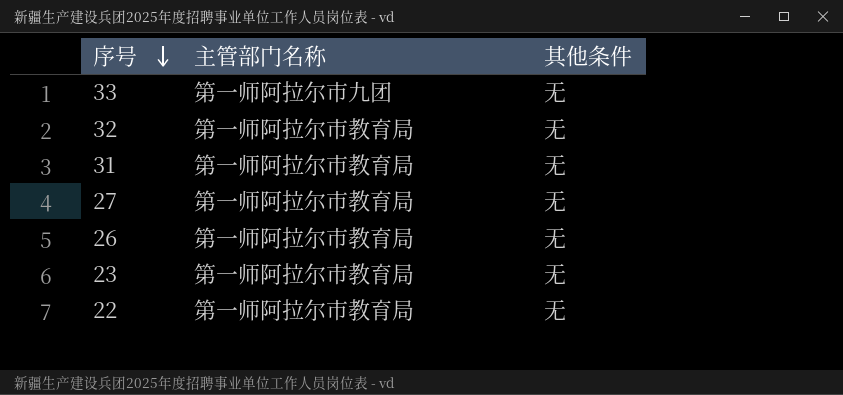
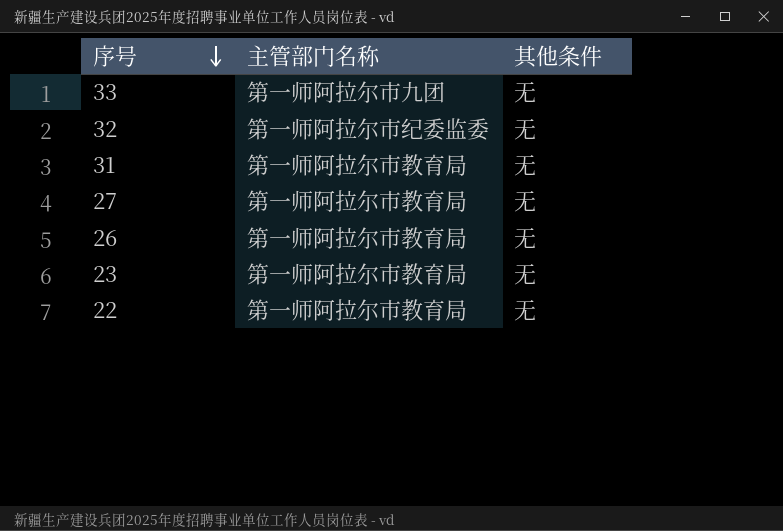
32 | 主管部门名称: 第一师阿拉尔市教育局 -> 第一师阿拉尔市纪委监委

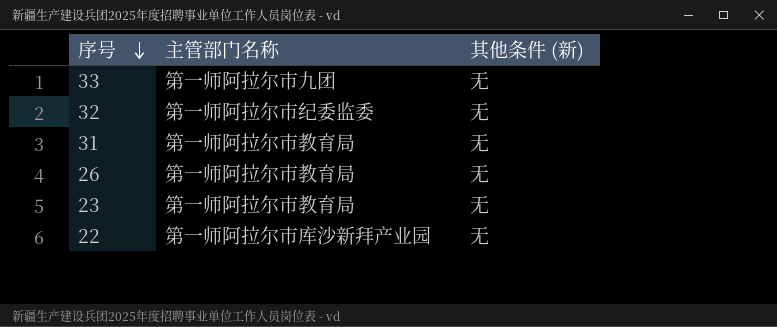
column name: 其他条件 -> 其他条件 (新)
row 27: 第一师阿拉尔市教育局 | 无 -> none
22 | 主管部门名称: 第一师阿拉尔市教育局 -> 第一师阿拉尔市库沙新拜产业园

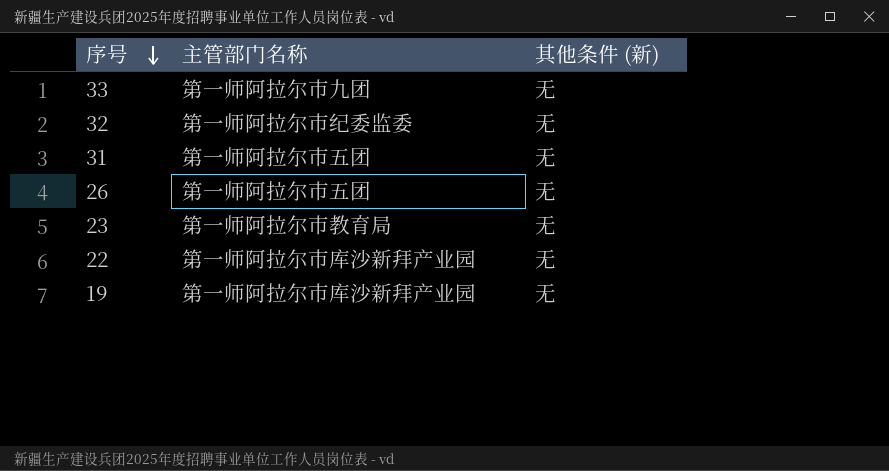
31 | 主管部门名称: 第一师阿拉尔市教育局 -> 第一师阿拉尔市五团
26 | 主管部门名称: 第一师阿拉尔市教育局 -> 第一师阿拉尔市五团
row 19: none -> 第一师阿拉尔市库沙新拜产业园 | 无

